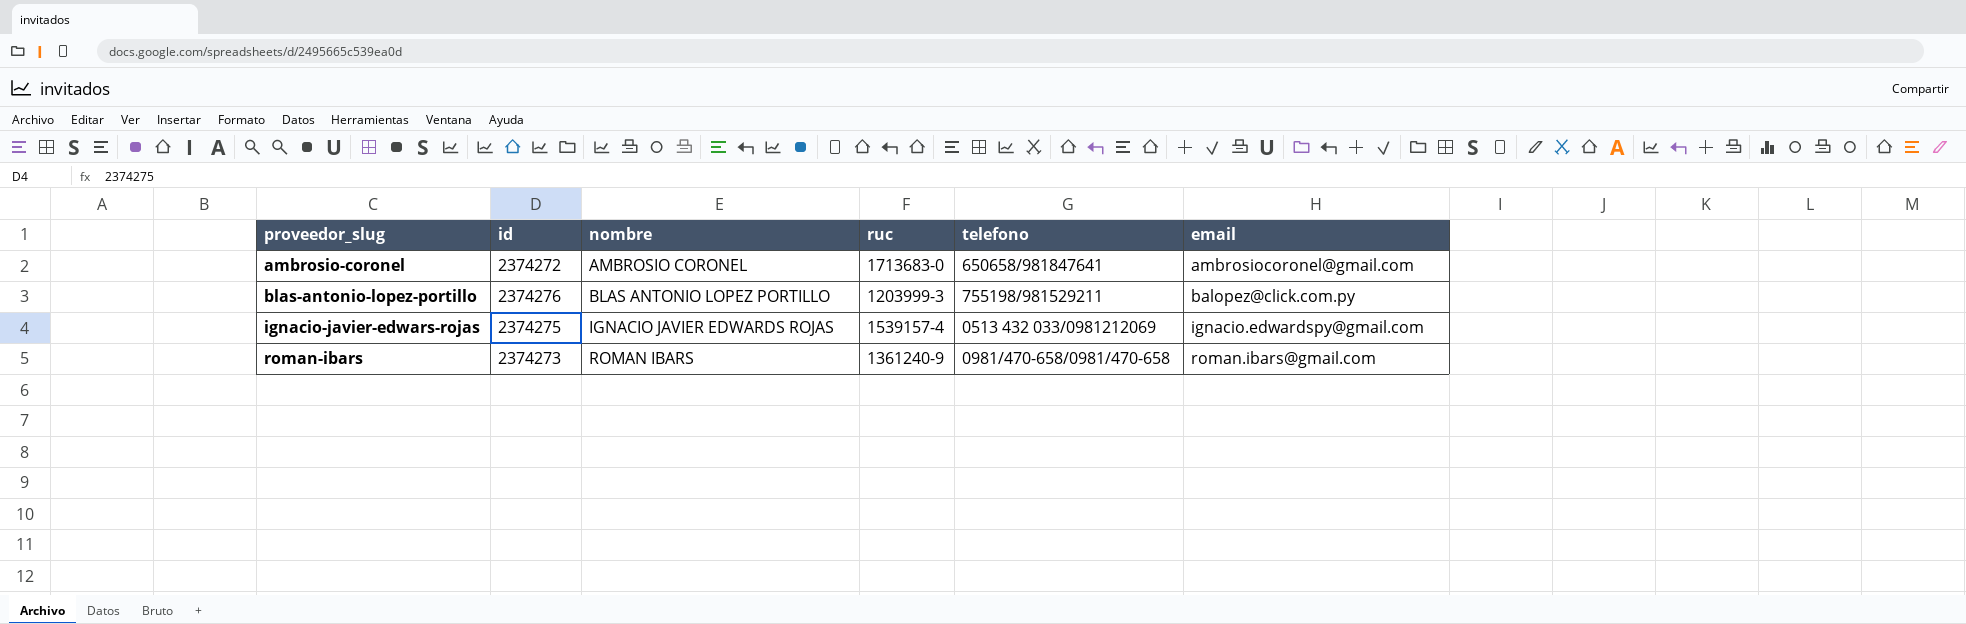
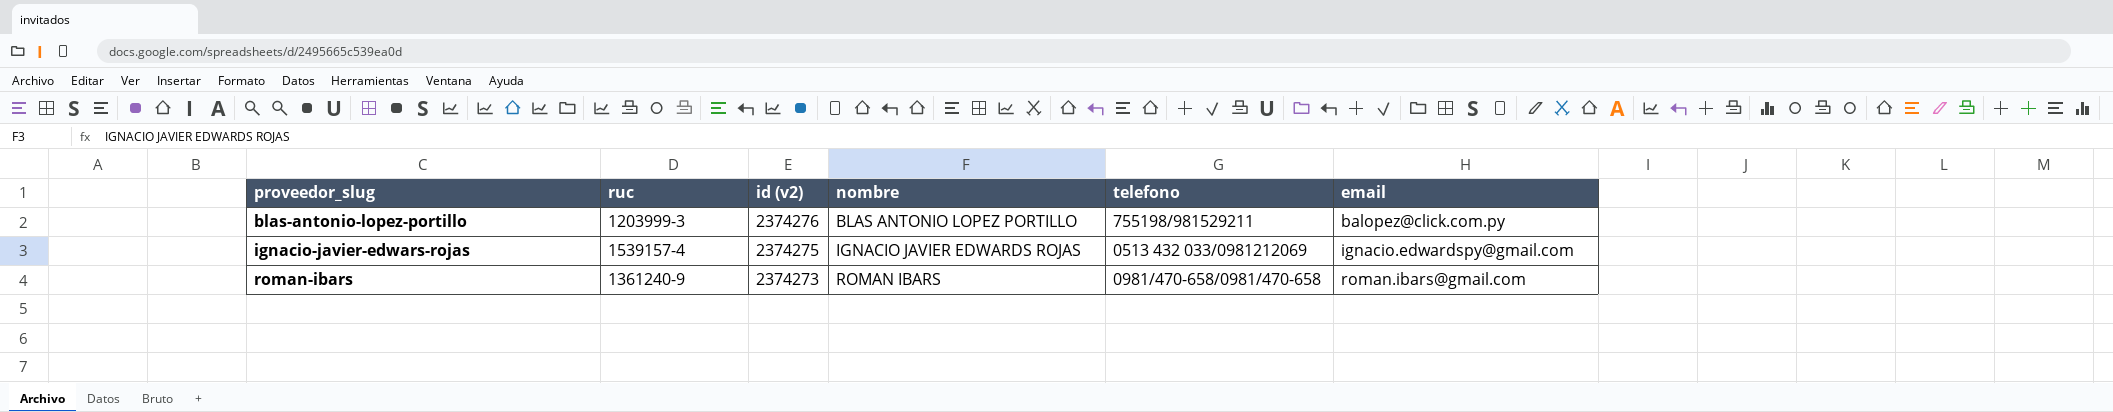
column ruc | position: 4 -> 2
column name: id -> id (v2)
row ambrosio-coronel: 2374272 | AMBROSIO CORONEL | 1713683-0 | 650658/981847641 | ambrosiocoronel@gmail.com -> none

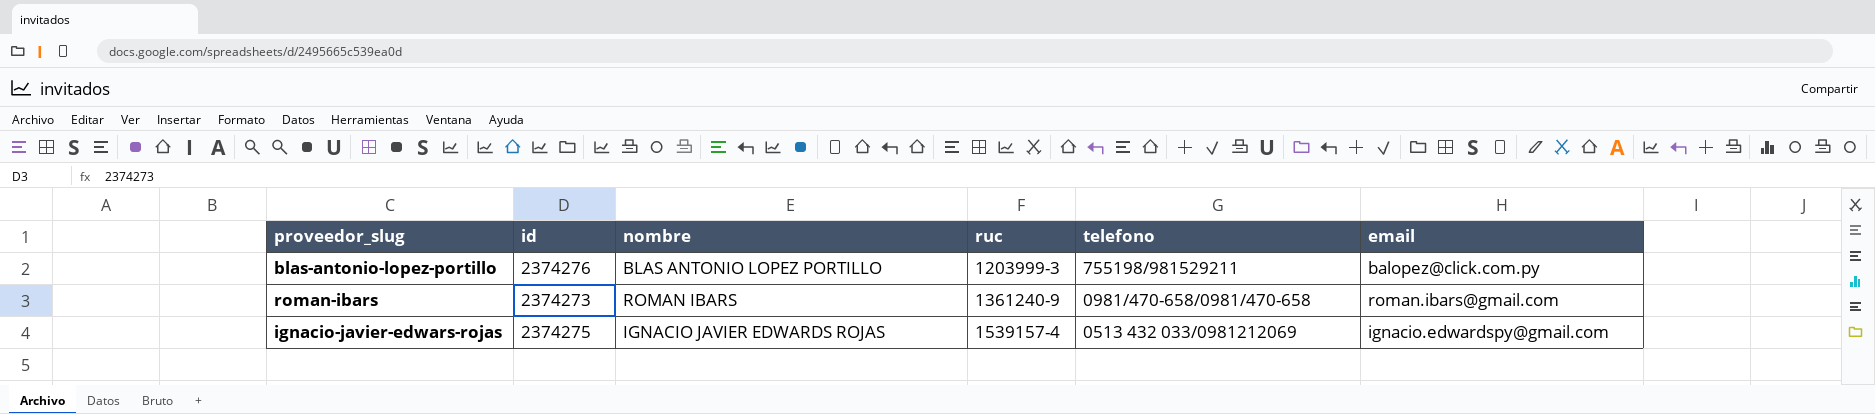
row order: proveedor_slug ascending -> ruc ascending
column name: id (v2) -> id
column ruc | position: 2 -> 4

